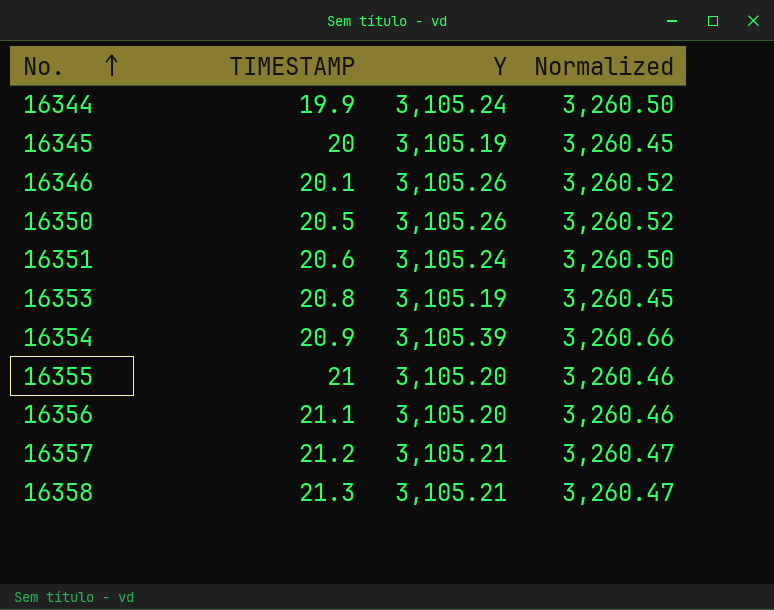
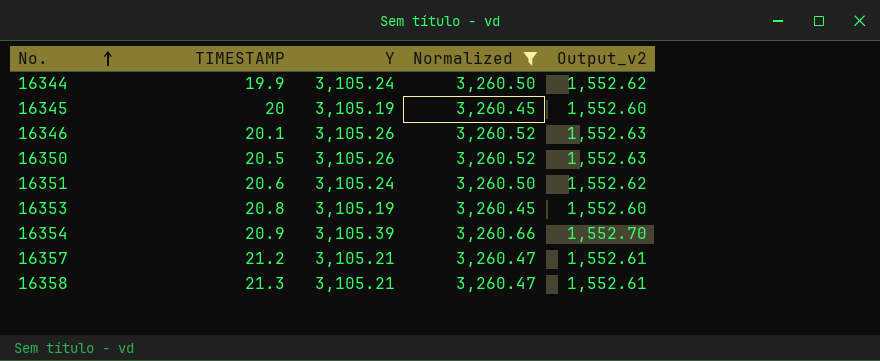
filter: none -> Normalized != 3,260.46
column Output_v2 | formula: none -> [Y] * 0.5

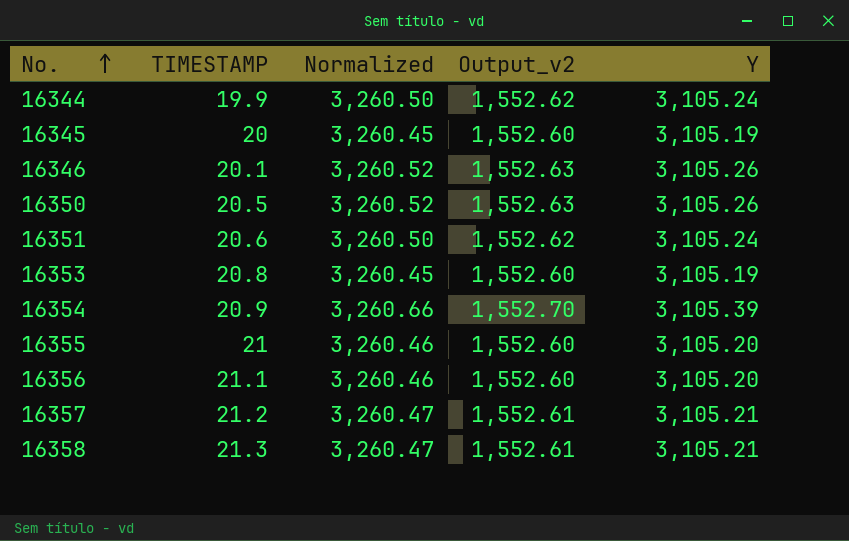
filter: Normalized != 3,260.46 -> none
column Y | position: 3 -> 5

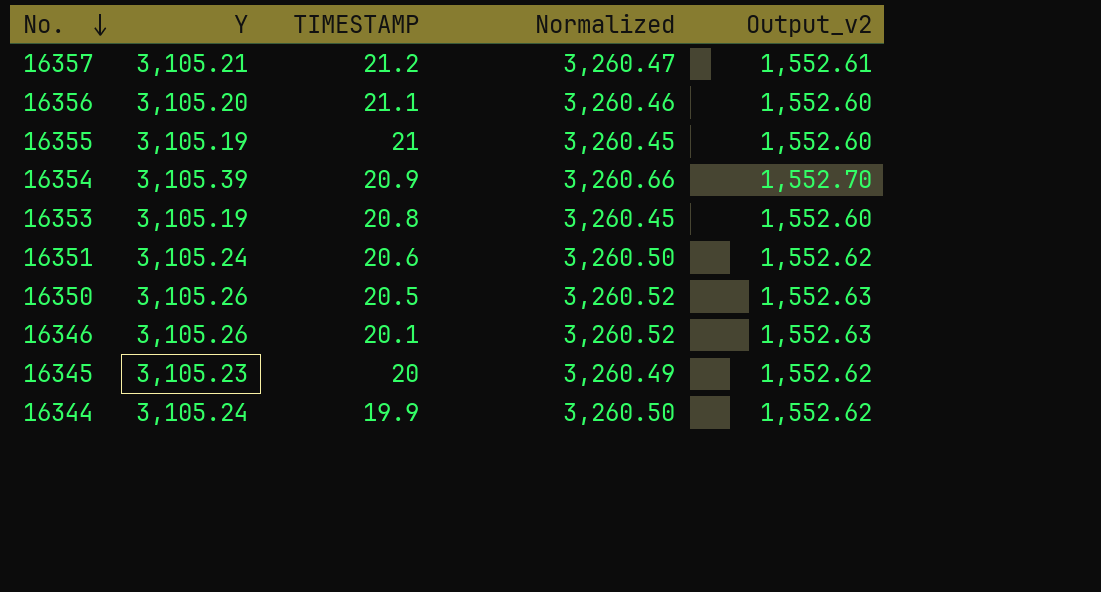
row order: No. ascending -> No. descending
column Y | position: 5 -> 2
row 16358: 21.3 | 3,260.47 | 1,552.61 | 3,105.21 -> none
16355 | Y: 3,105.20 -> 3,105.19
16355 | Normalized: 3,260.46 -> 3,260.45
16345 | Y: 3,105.19 -> 3,105.23
16345 | Normalized: 3,260.45 -> 3,260.49
16345 | Output_v2: 1,552.60 -> 1,552.62

